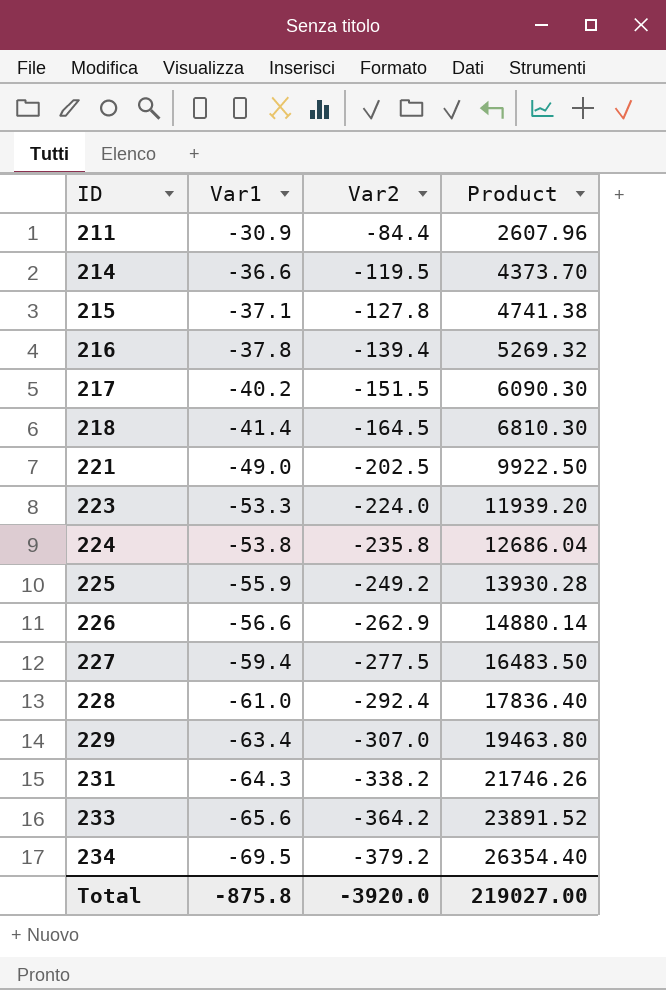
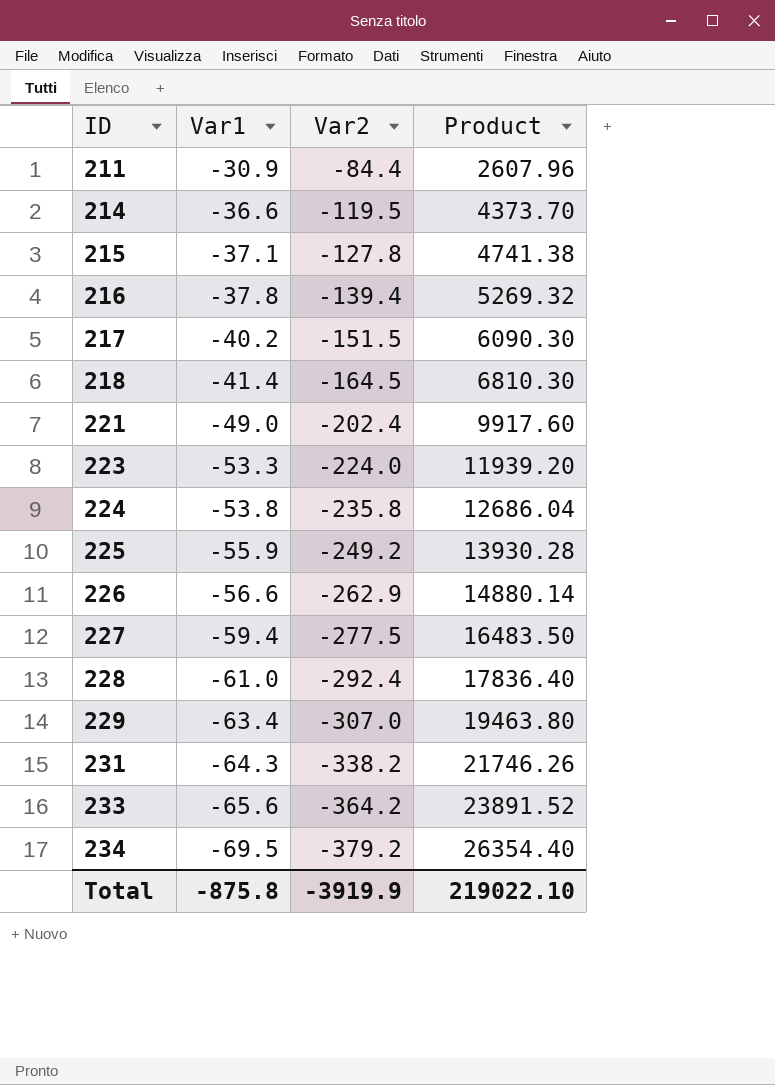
221 | Var2: -202.5 -> -202.4
221 | Product: 9922.50 -> 9917.60
Total | Var2: -3920.0 -> -3919.9
Total | Product: 219027.00 -> 219022.10

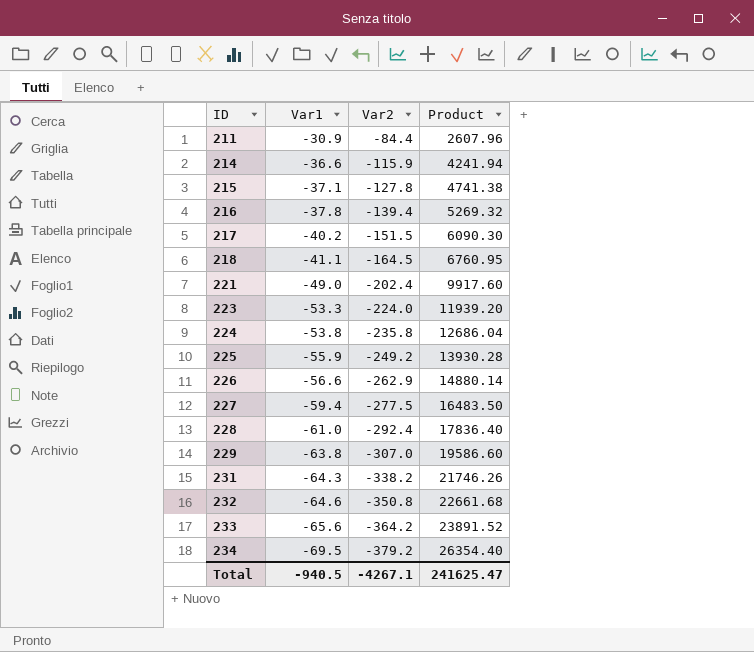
214 | Var2: -119.5 -> -115.9
214 | Product: 4373.70 -> 4241.94
218 | Var1: -41.4 -> -41.1
218 | Product: 6810.30 -> 6760.95
229 | Var1: -63.4 -> -63.8
229 | Product: 19463.80 -> 19586.60
row 232: none -> -64.6 | -350.8 | 22661.68
Total | Var1: -875.8 -> -940.5
Total | Var2: -3919.9 -> -4267.1
Total | Product: 219022.10 -> 241625.47

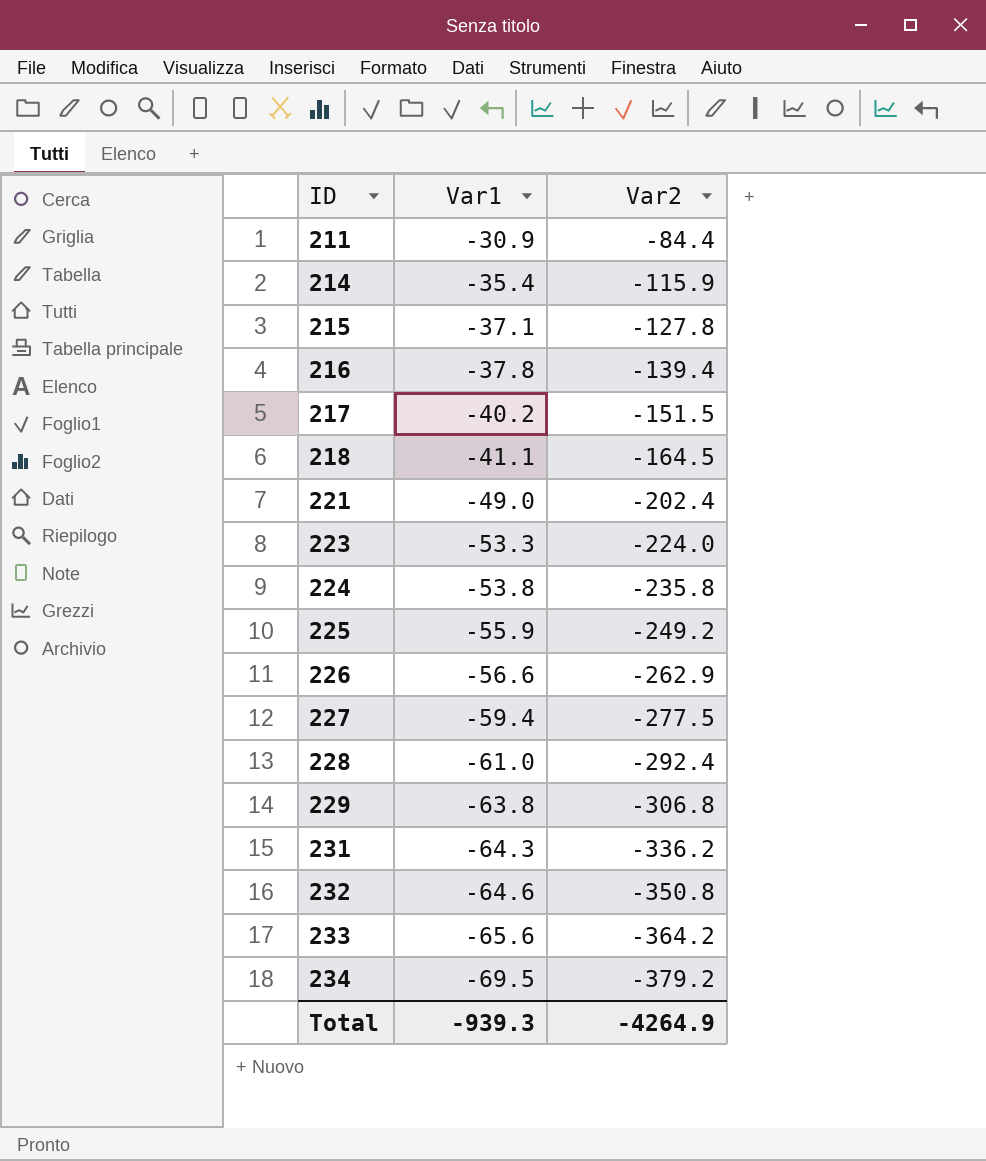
column Product | formula: [Var1] * [Var2] -> none
214 | Var1: -36.6 -> -35.4
229 | Var2: -307.0 -> -306.8
231 | Var2: -338.2 -> -336.2
Total | Var1: -940.5 -> -939.3
Total | Var2: -4267.1 -> -4264.9

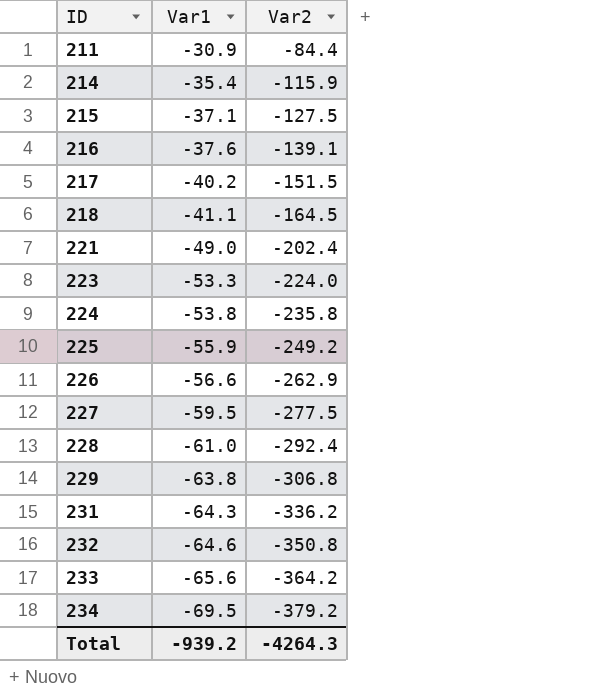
215 | Var2: -127.8 -> -127.5
216 | Var1: -37.8 -> -37.6
216 | Var2: -139.4 -> -139.1
227 | Var1: -59.4 -> -59.5
Total | Var1: -939.3 -> -939.2
Total | Var2: -4264.9 -> -4264.3

